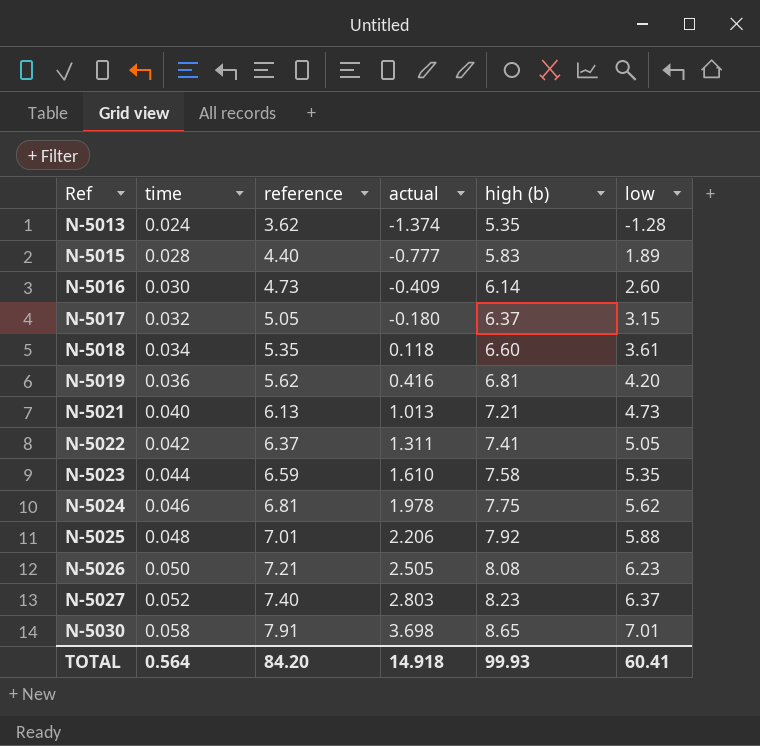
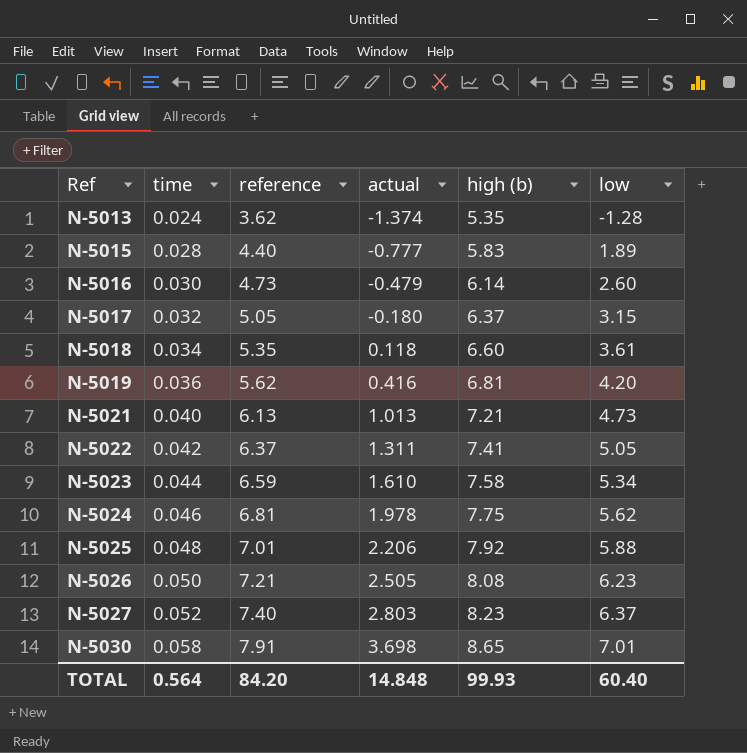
N-5016 | actual: -0.409 -> -0.479
N-5023 | low: 5.35 -> 5.34
TOTAL | actual: 14.918 -> 14.848
TOTAL | low: 60.41 -> 60.40

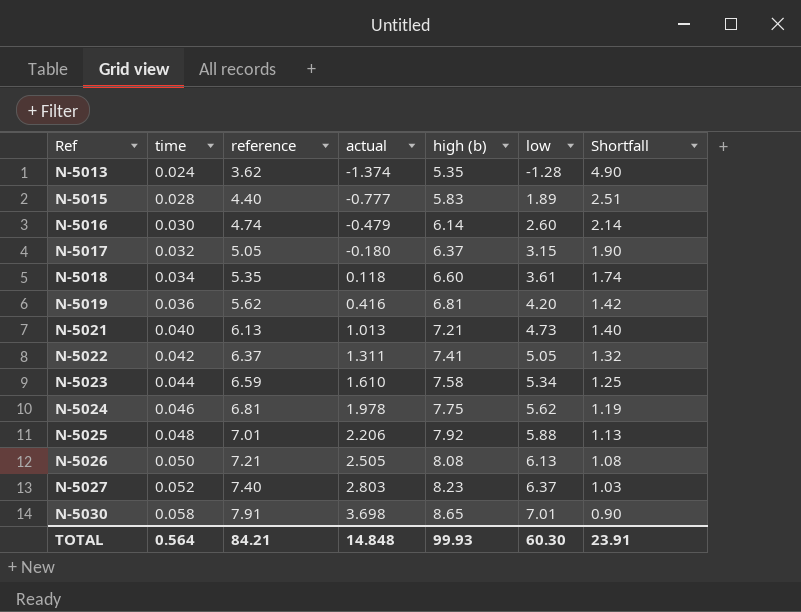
column Shortfall | formula: none -> [reference] - [low]
N-5016 | reference: 4.73 -> 4.74
N-5026 | low: 6.23 -> 6.13
TOTAL | reference: 84.20 -> 84.21
TOTAL | low: 60.40 -> 60.30

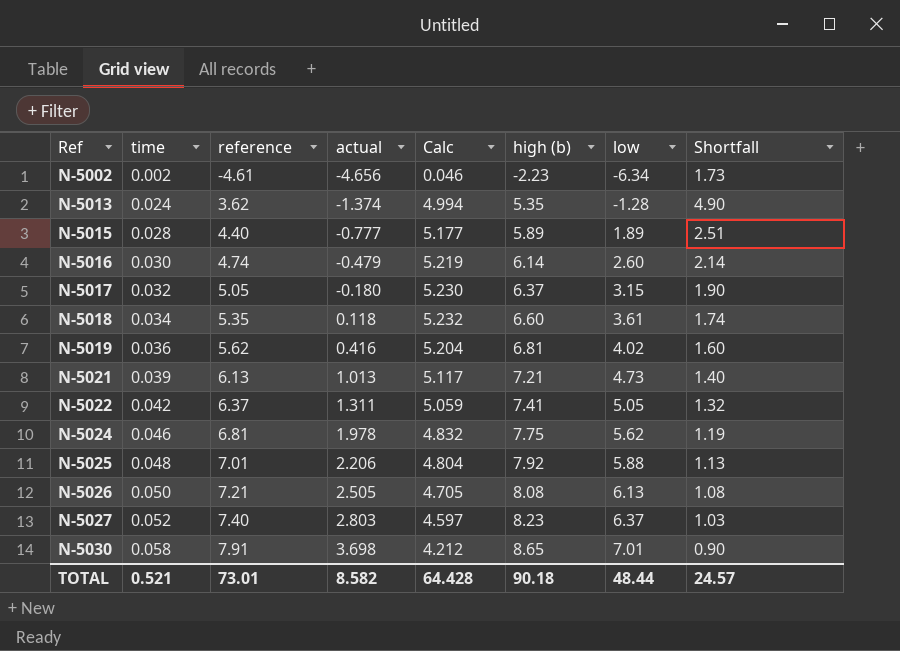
column Calc | formula: none -> [reference] - [actual]
row N-5023: 0.044 | 6.59 | 1.610 | 7.58 | 5.34 | 1.25 -> none
row N-5002: none -> 0.002 | -4.61 | -4.656 | 0.046 | -2.23 | -6.34 | 1.73
N-5015 | high (b): 5.83 -> 5.89
N-5019 | low: 4.20 -> 4.02
N-5019 | Shortfall: 1.42 -> 1.60
N-5021 | time: 0.040 -> 0.039
TOTAL | time: 0.564 -> 0.521
TOTAL | reference: 84.21 -> 73.01
TOTAL | actual: 14.848 -> 8.582
TOTAL | high (b): 99.93 -> 90.18
TOTAL | low: 60.30 -> 48.44
TOTAL | Shortfall: 23.91 -> 24.57

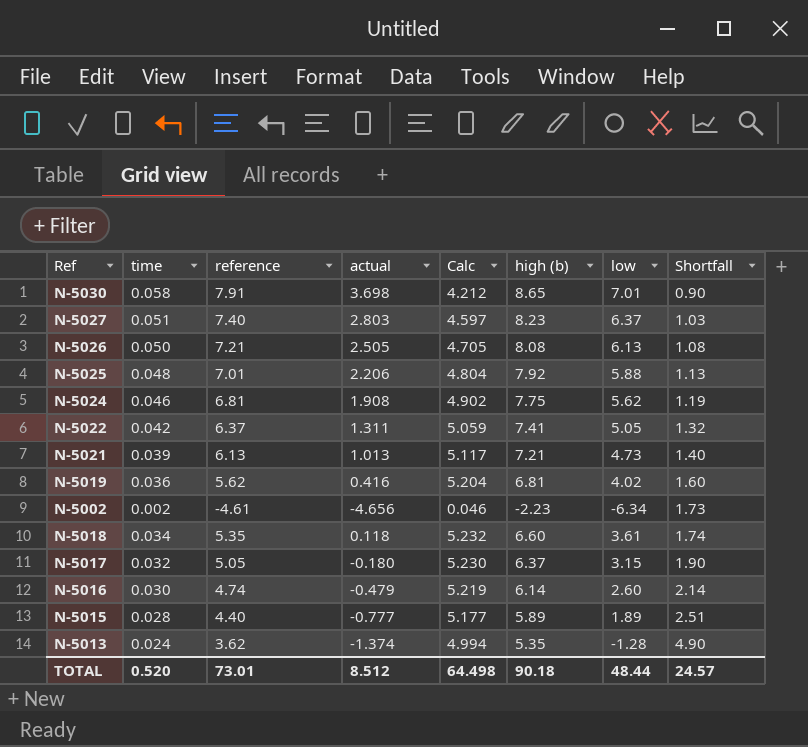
row order: Ref ascending -> Shortfall ascending
N-5027 | time: 0.052 -> 0.051
N-5024 | actual: 1.978 -> 1.908
N-5024 | Calc: 4.832 -> 4.902
TOTAL | time: 0.521 -> 0.520
TOTAL | actual: 8.582 -> 8.512
TOTAL | Calc: 64.428 -> 64.498

